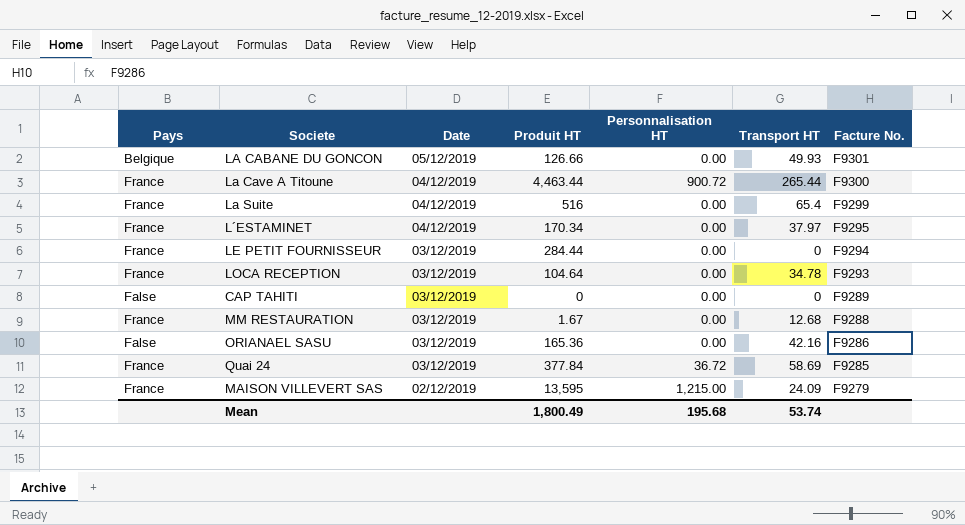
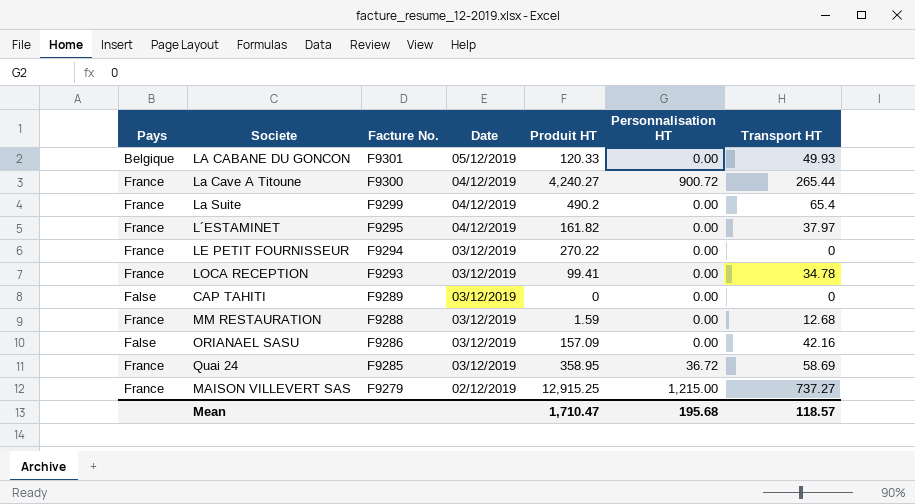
column Facture No. | position: 7 -> 3
LA CABANE DU GONCON | Produit HT: 126.66 -> 120.33
La Cave A Titoune | Produit HT: 4,463.44 -> 4,240.27
La Suite | Produit HT: 516 -> 490.2
L´ESTAMINET | Produit HT: 170.34 -> 161.82
LE PETIT FOURNISSEUR | Produit HT: 284.44 -> 270.22
LOCA RECEPTION | Produit HT: 104.64 -> 99.41
MM RESTAURATION | Produit HT: 1.67 -> 1.59
ORIANAEL SASU | Produit HT: 165.36 -> 157.09
Quai 24 | Produit HT: 377.84 -> 358.95
MAISON VILLEVERT SAS | Produit HT: 13,595 -> 12,915.25
MAISON VILLEVERT SAS | Transport HT: 24.09 -> 737.27
Mean | Produit HT: 1,800.49 -> 1,710.47
Mean | Transport HT: 53.74 -> 118.57

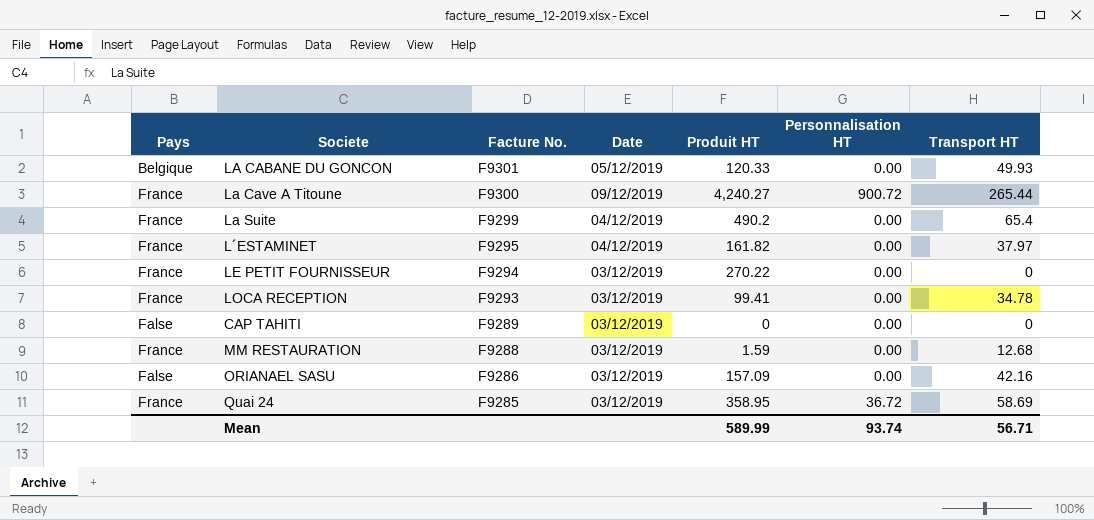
row MAISON VILLEVERT SAS: France | F9279 | 02/12/2019 | 12,915.25 | 1,215.00 | 737.27 -> none
La Cave A Titoune | Date: 04/12/2019 -> 09/12/2019
Mean | Produit HT: 1,710.47 -> 589.99
Mean | Personnalisation HT: 195.68 -> 93.74
Mean | Transport HT: 118.57 -> 56.71

